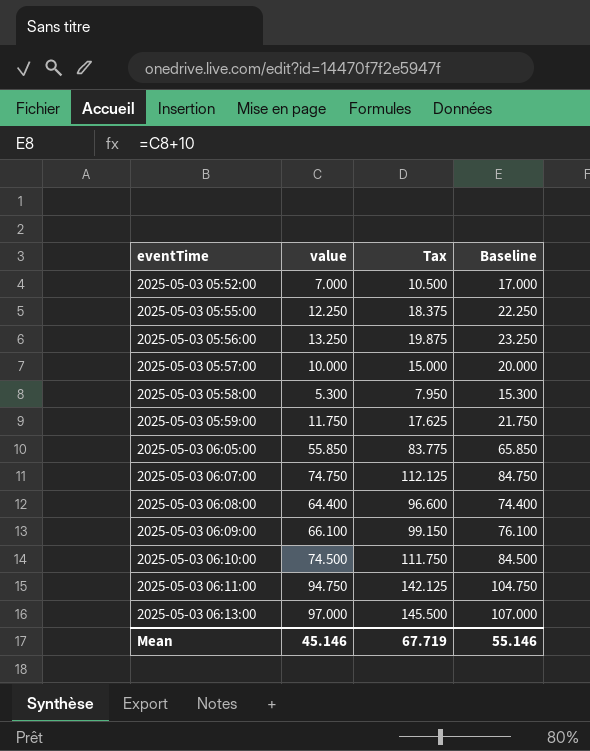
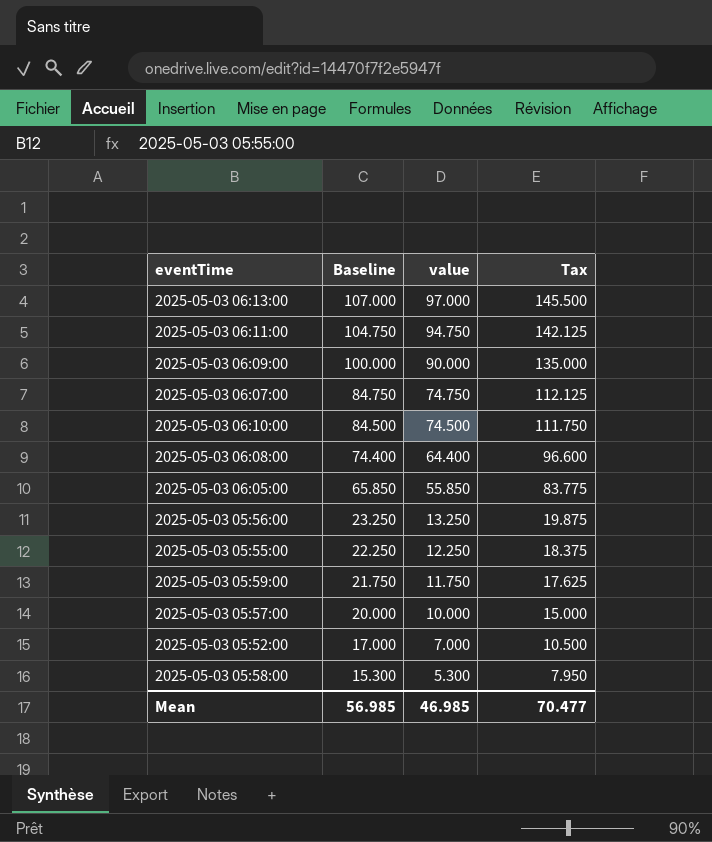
row order: eventTime ascending -> Baseline descending
column Baseline | position: 4 -> 2
2025-05-03 06:09:00 | Baseline: 76.100 -> 100.000
2025-05-03 06:09:00 | value: 66.100 -> 90.000
2025-05-03 06:09:00 | Tax: 99.150 -> 135.000
Mean | Baseline: 55.146 -> 56.985
Mean | value: 45.146 -> 46.985
Mean | Tax: 67.719 -> 70.477

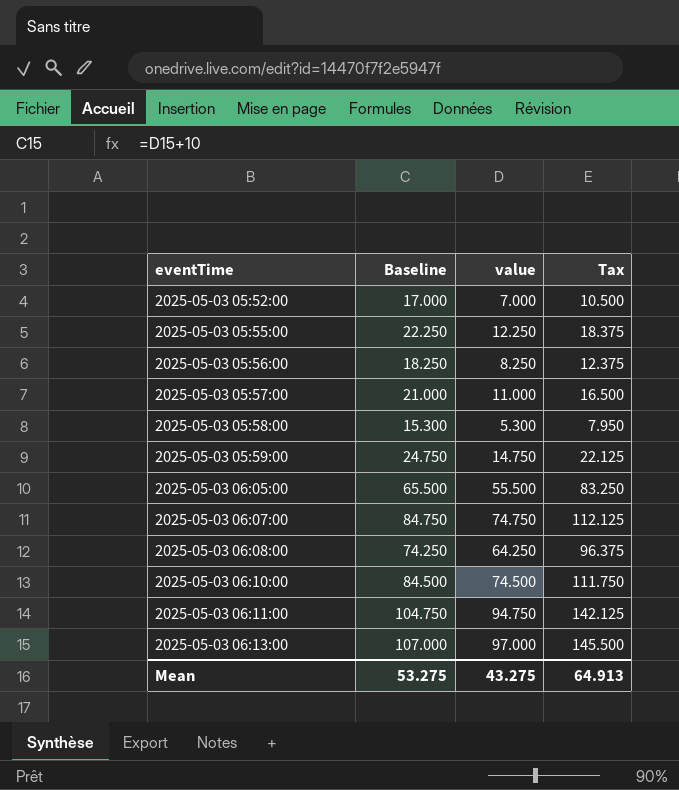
row order: Baseline descending -> eventTime ascending
row 2025-05-03 06:09:00: 100.000 | 90.000 | 135.000 -> none
2025-05-03 05:56:00 | Baseline: 23.250 -> 18.250
2025-05-03 05:56:00 | value: 13.250 -> 8.250
2025-05-03 05:56:00 | Tax: 19.875 -> 12.375
2025-05-03 05:57:00 | Baseline: 20.000 -> 21.000
2025-05-03 05:57:00 | value: 10.000 -> 11.000
2025-05-03 05:57:00 | Tax: 15.000 -> 16.500
2025-05-03 05:59:00 | Baseline: 21.750 -> 24.750
2025-05-03 05:59:00 | value: 11.750 -> 14.750
2025-05-03 05:59:00 | Tax: 17.625 -> 22.125
2025-05-03 06:05:00 | Baseline: 65.850 -> 65.500
2025-05-03 06:05:00 | value: 55.850 -> 55.500
2025-05-03 06:05:00 | Tax: 83.775 -> 83.250
2025-05-03 06:08:00 | Baseline: 74.400 -> 74.250
2025-05-03 06:08:00 | value: 64.400 -> 64.250
2025-05-03 06:08:00 | Tax: 96.600 -> 96.375
Mean | Baseline: 56.985 -> 53.275
Mean | value: 46.985 -> 43.275
Mean | Tax: 70.477 -> 64.913

